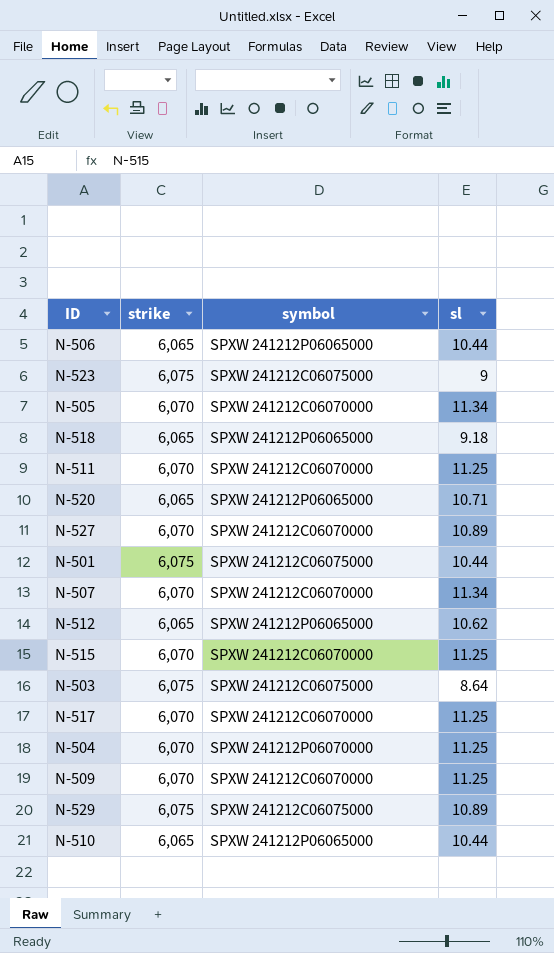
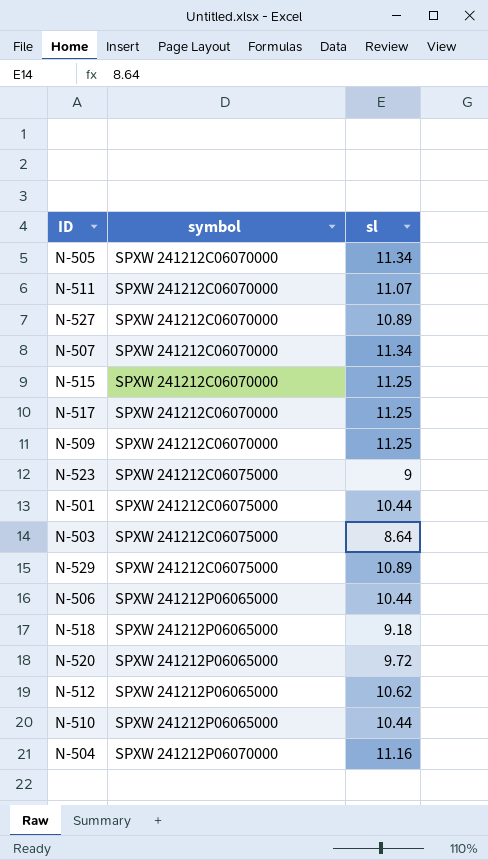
row order: none -> symbol ascending
column strike | position: 2 -> none
N-511 | sl: 11.25 -> 11.07
N-520 | sl: 10.71 -> 9.72
N-504 | sl: 11.25 -> 11.16

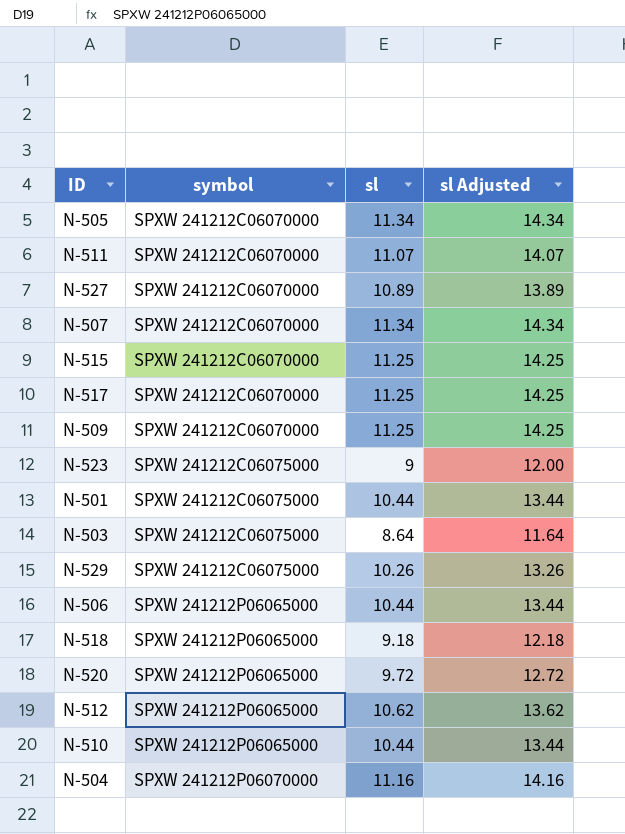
column sl Adjusted | formula: none -> [sl] + 3
N-529 | sl: 10.89 -> 10.26

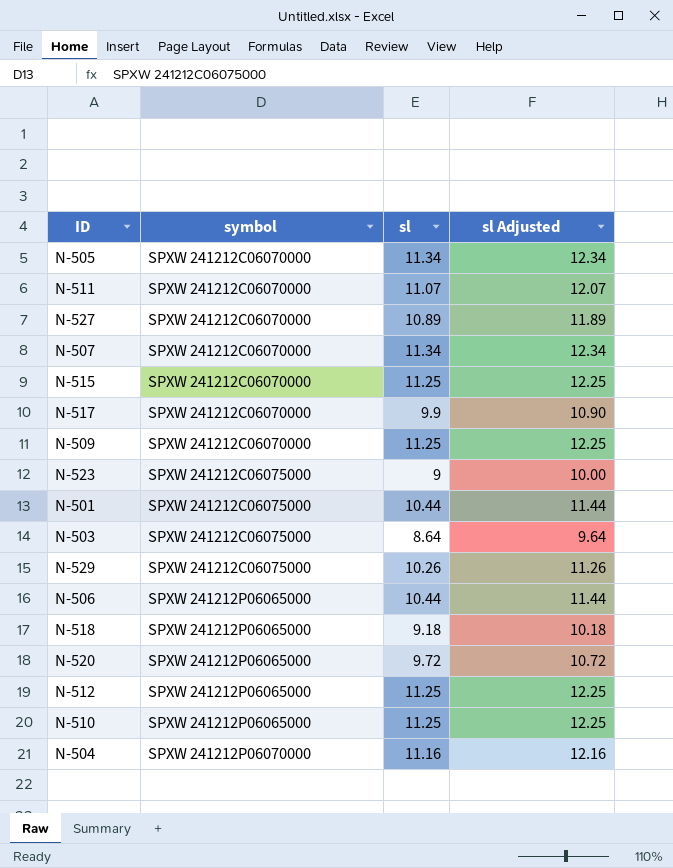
column sl Adjusted | formula: [sl] + 3 -> [sl] + 1
N-517 | sl: 11.25 -> 9.9
N-512 | sl: 10.62 -> 11.25
N-510 | sl: 10.44 -> 11.25

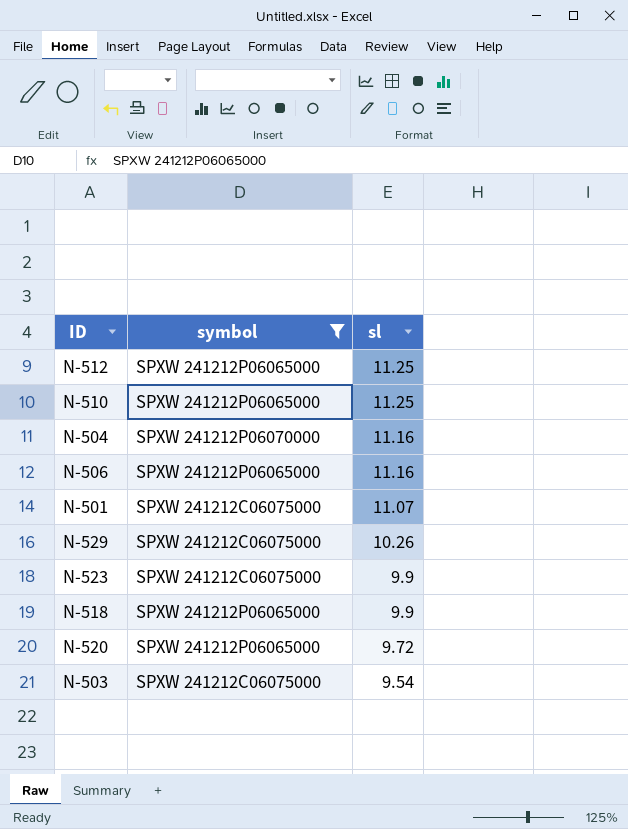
filter: none -> symbol != SPXW 241212C06070000
row order: symbol ascending -> sl descending
column sl Adjusted | formula: [sl] + 1 -> none
N-506 | sl: 10.44 -> 11.16
N-501 | sl: 10.44 -> 11.07
N-523 | sl: 9 -> 9.9
N-518 | sl: 9.18 -> 9.9
N-503 | sl: 8.64 -> 9.54

